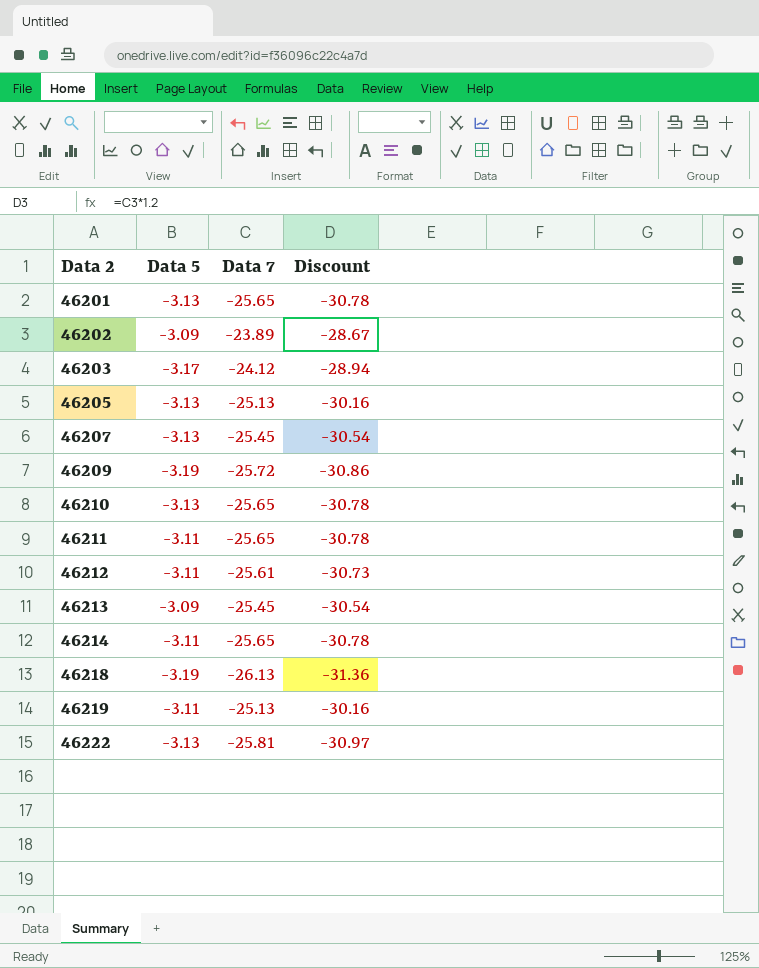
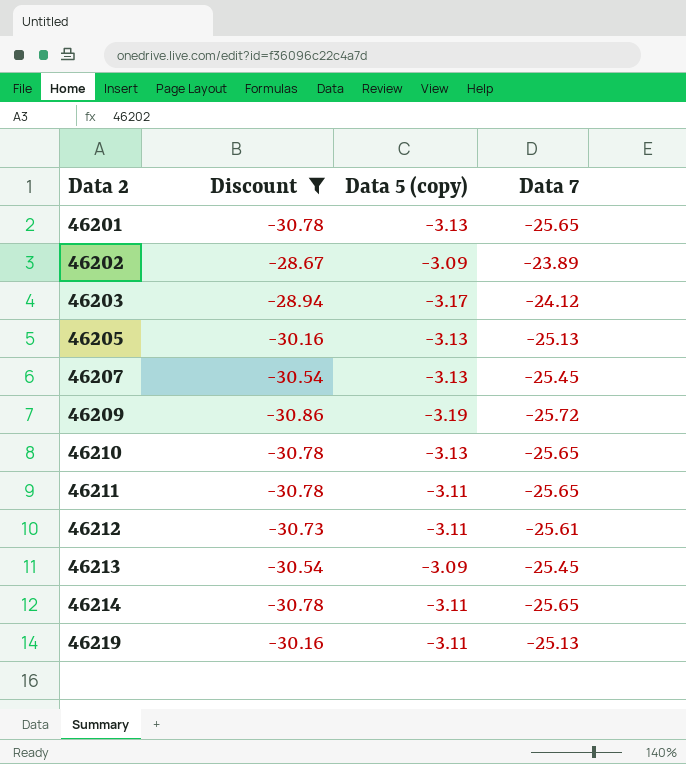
filter: none -> Discount >= -30.86
column Discount | position: 4 -> 2
column name: Data 5 -> Data 5 (copy)

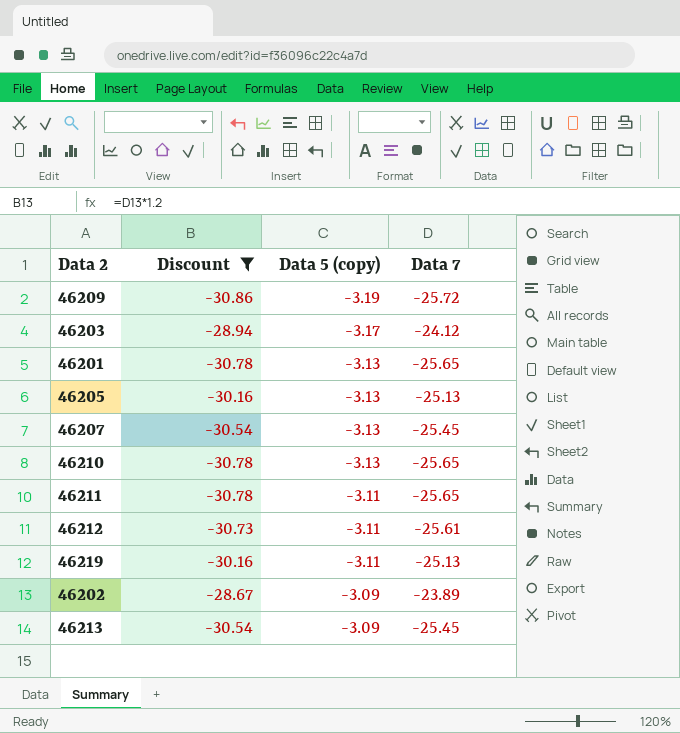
row order: Data 2 ascending -> Data 5 (copy) ascending
row 46214: -30.78 | -3.11 | -25.65 -> none

